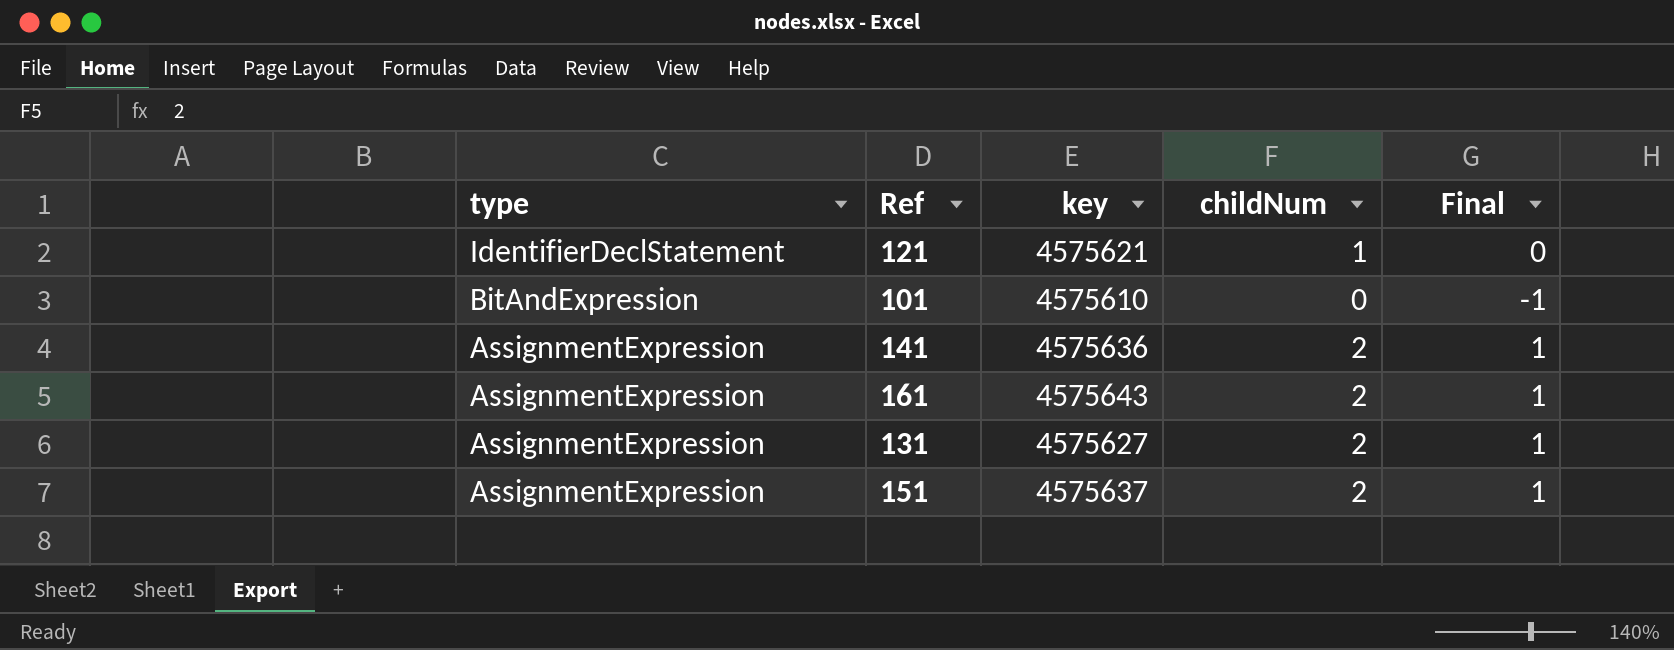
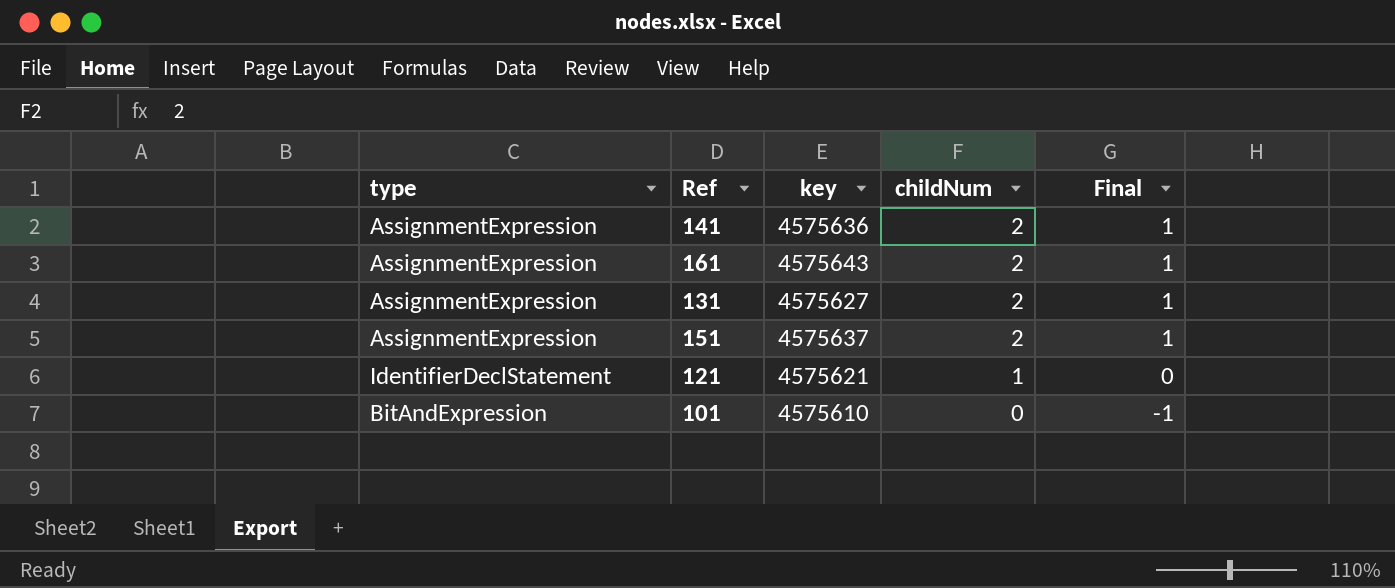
row order: type descending -> childNum descending

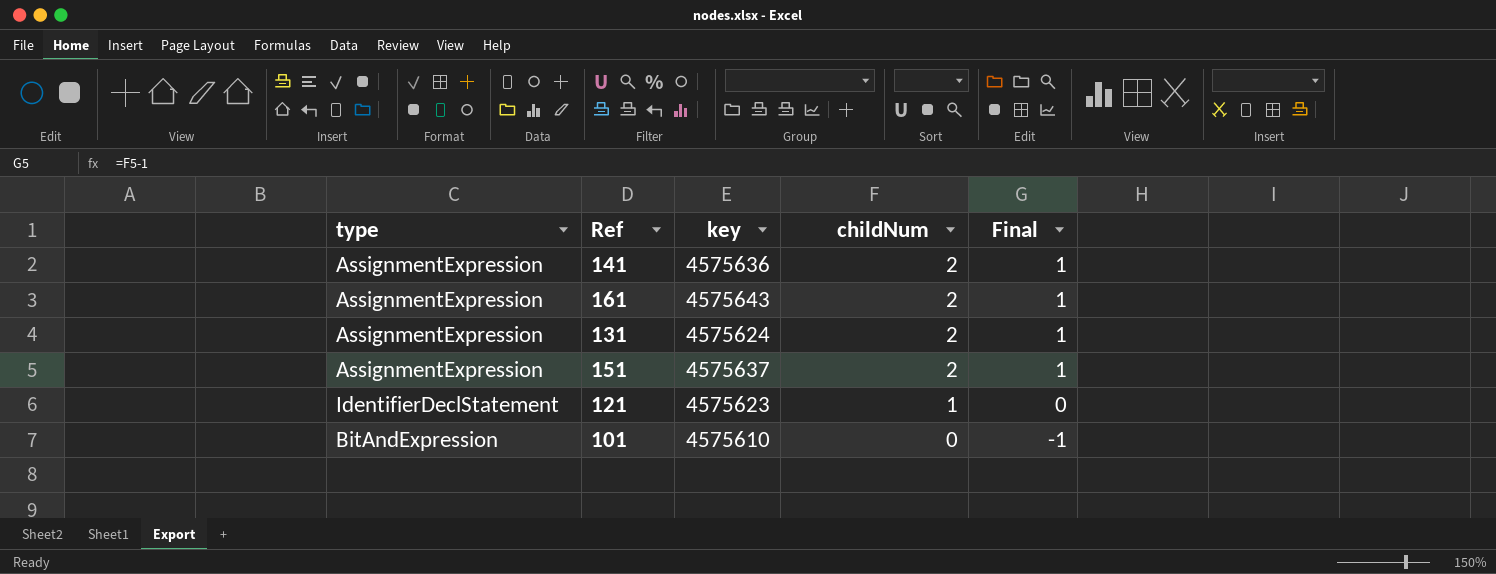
131 | key: 4575627 -> 4575624
121 | key: 4575621 -> 4575623

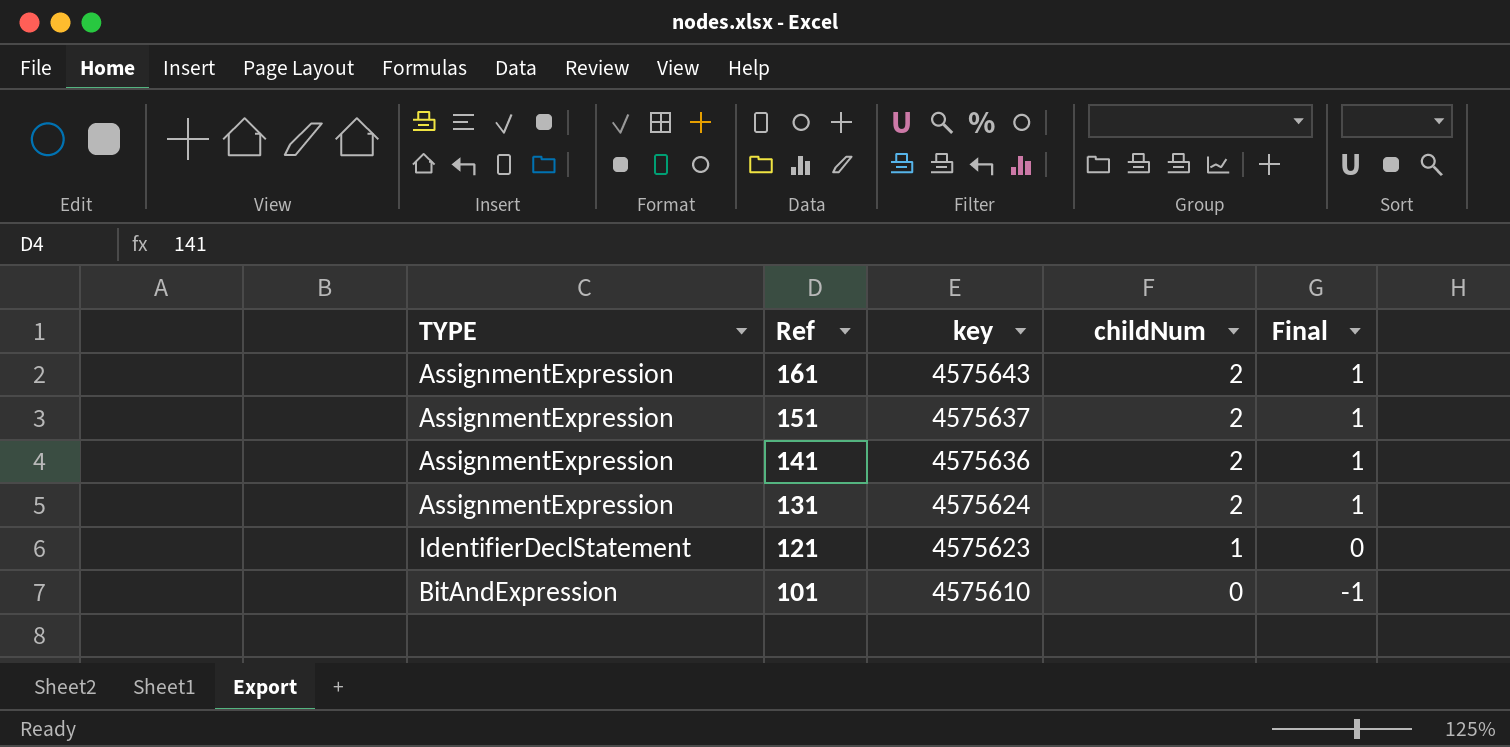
row order: childNum descending -> Ref descending
column name: type -> TYPE

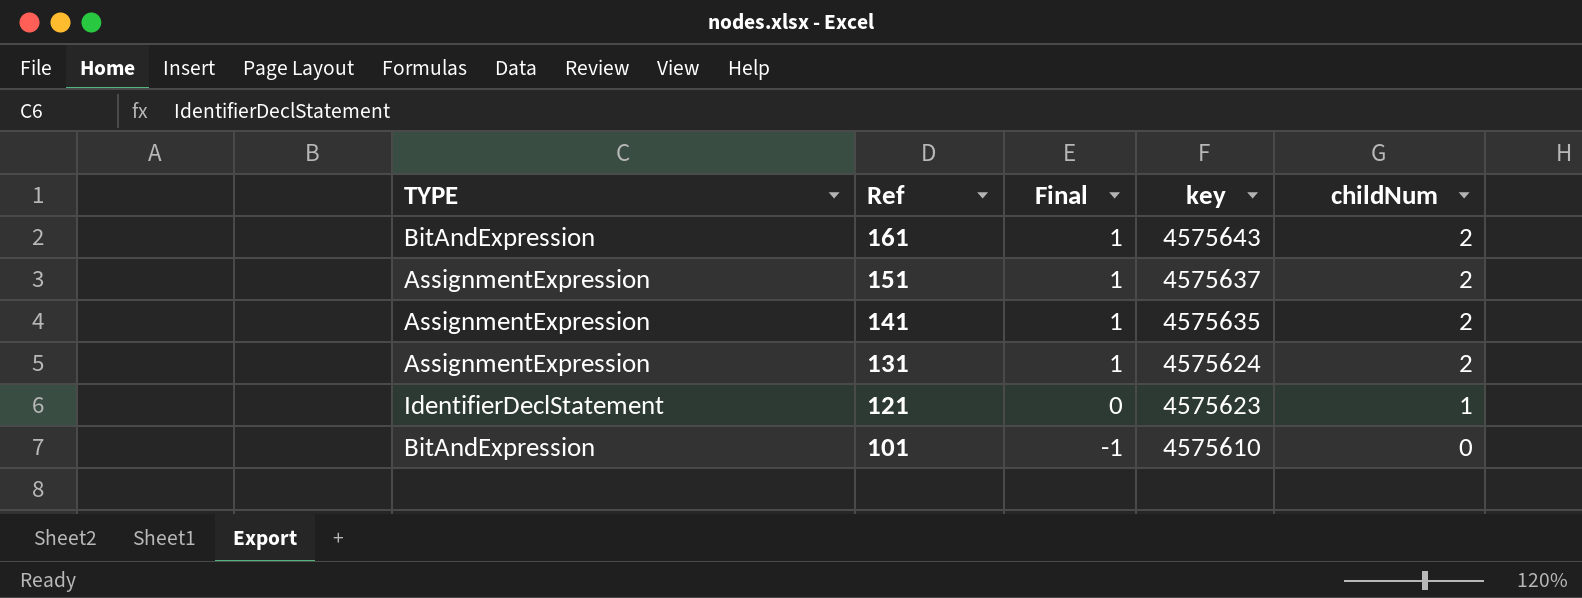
column Final | position: 5 -> 3
161 | TYPE: AssignmentExpression -> BitAndExpression
141 | key: 4575636 -> 4575635

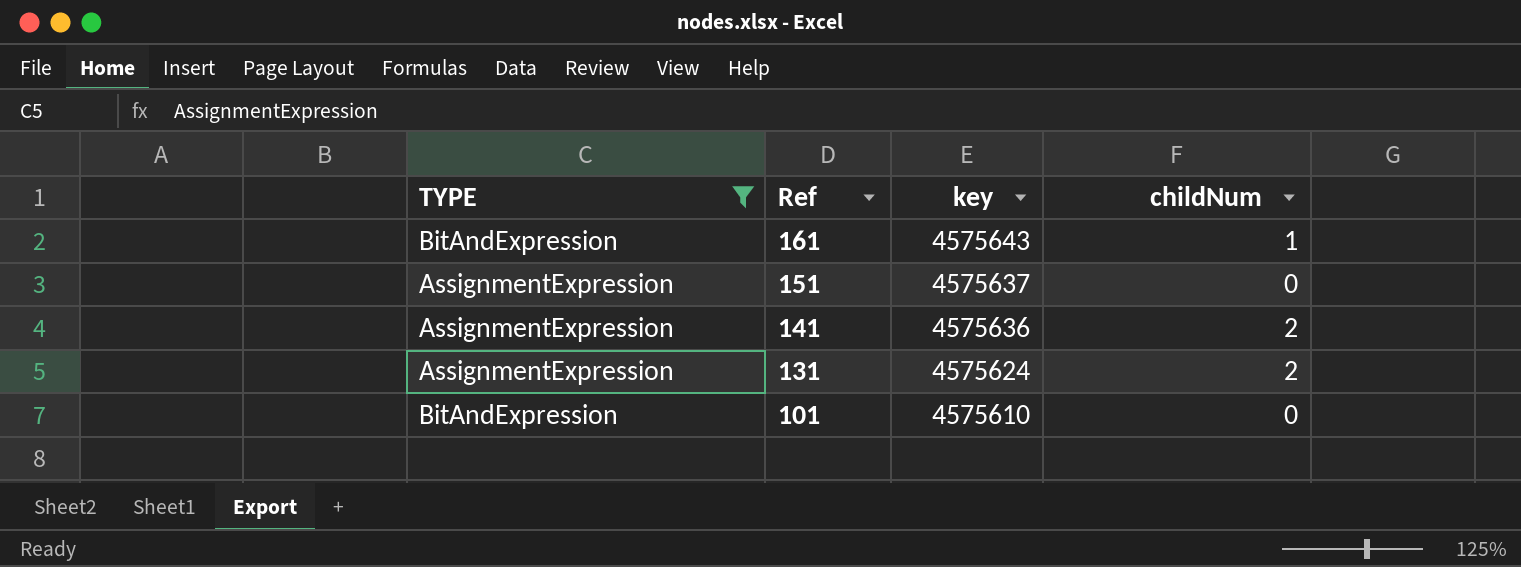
filter: none -> TYPE != IdentifierDeclStatement
column Final | formula: [childNum] - 1 -> none
161 | childNum: 2 -> 1
151 | childNum: 2 -> 0
141 | key: 4575635 -> 4575636

